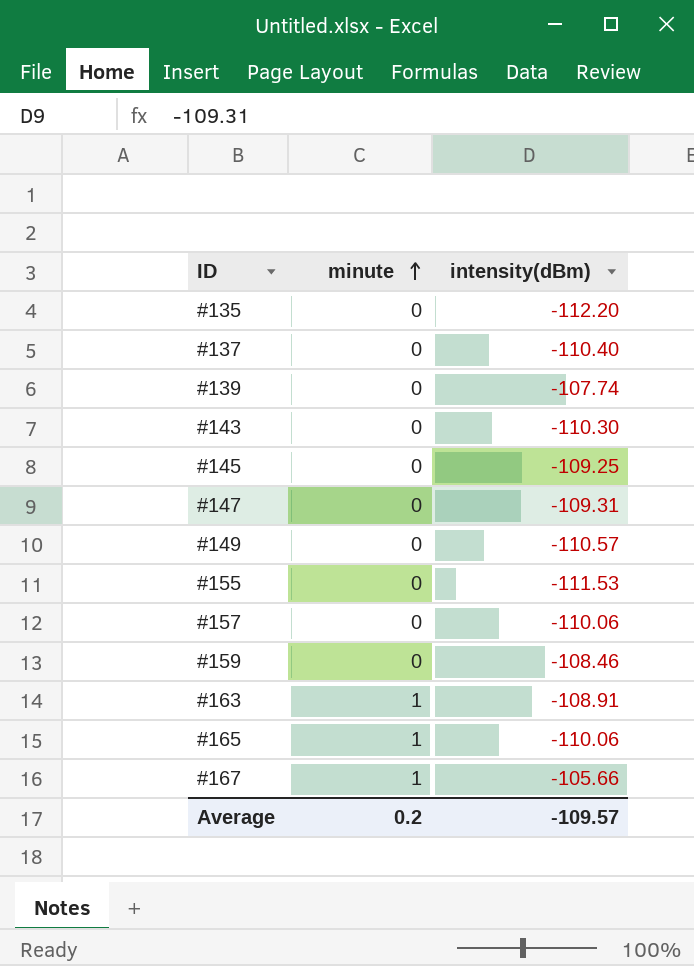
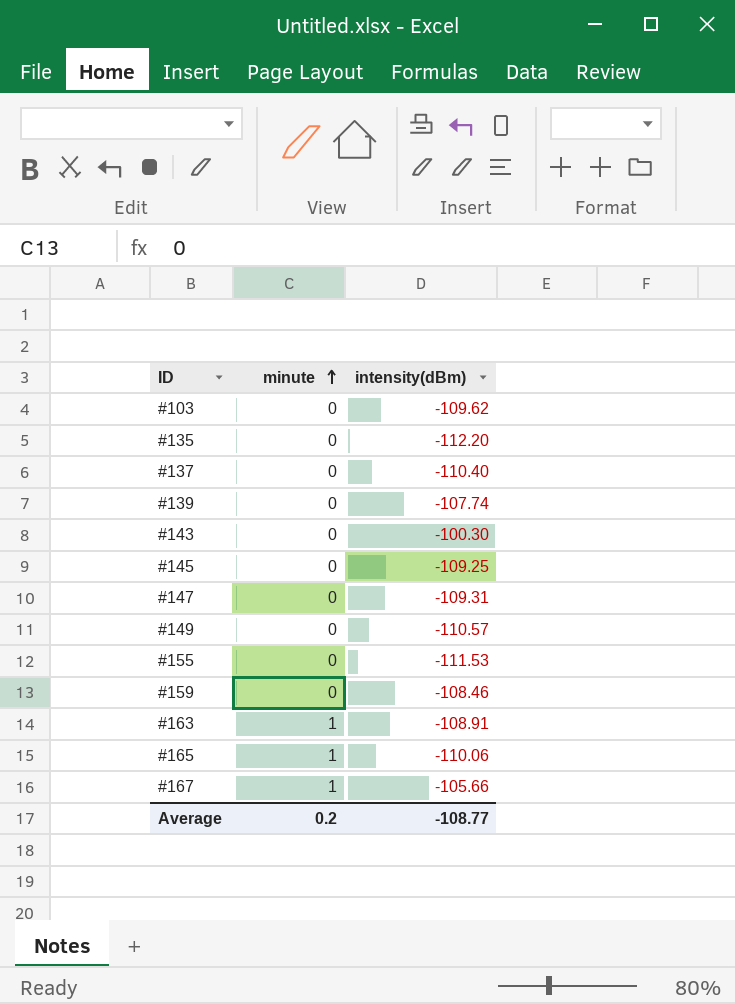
row #157: 0 | -110.06 -> none
row #103: none -> 0 | -109.62
#143 | intensity(dBm): -110.30 -> -100.30
Average | intensity(dBm): -109.57 -> -108.77

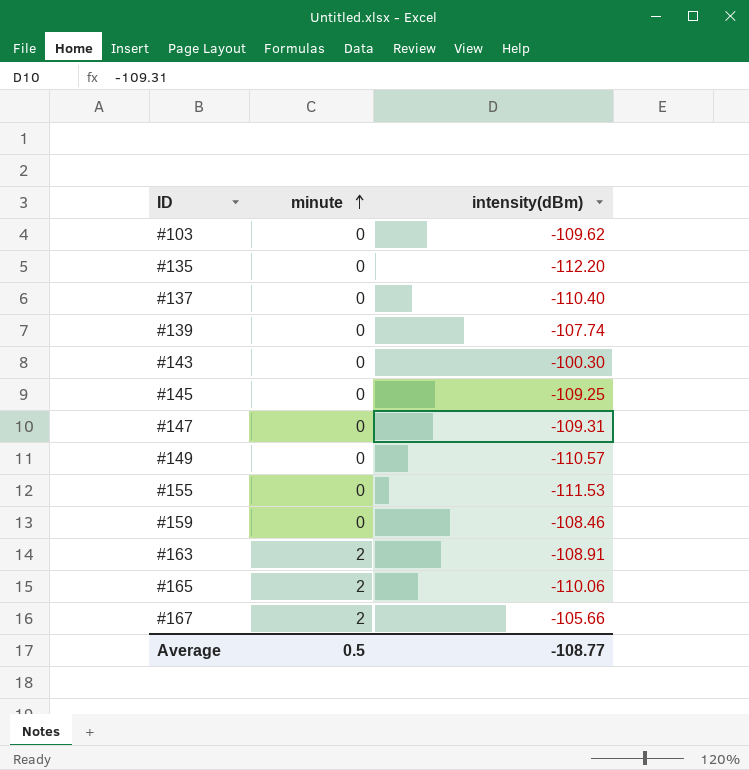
#163 | minute: 1 -> 2
#165 | minute: 1 -> 2
#167 | minute: 1 -> 2
Average | minute: 0.2 -> 0.5

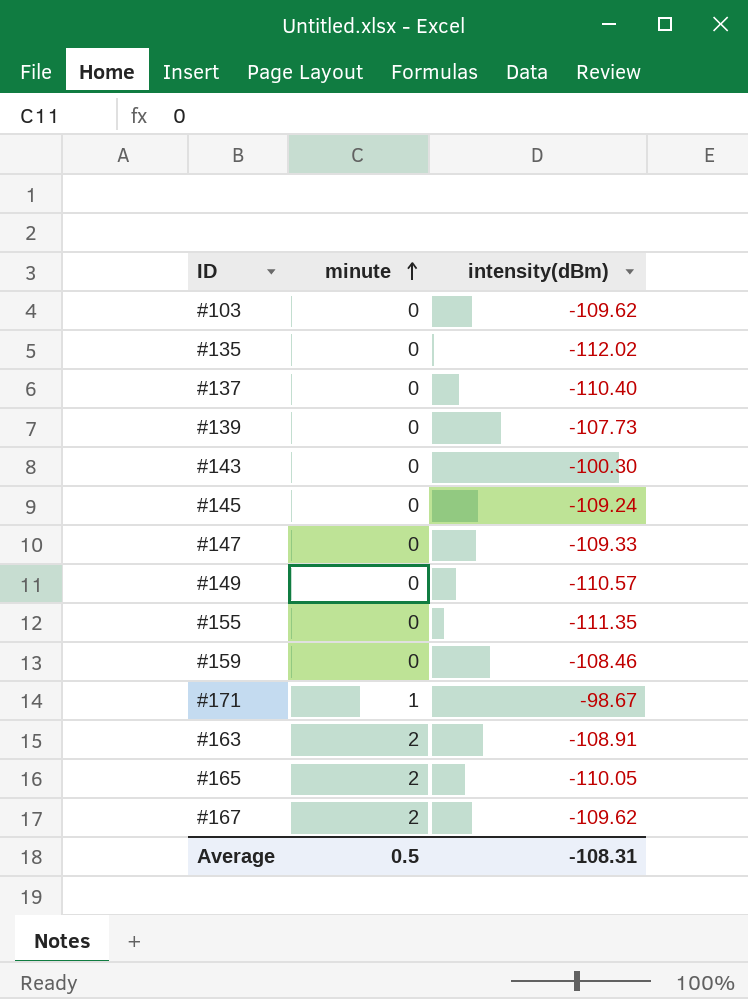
#135 | intensity(dBm): -112.20 -> -112.02
#139 | intensity(dBm): -107.74 -> -107.73
#145 | intensity(dBm): -109.25 -> -109.24
#147 | intensity(dBm): -109.31 -> -109.33
#155 | intensity(dBm): -111.53 -> -111.35
row #171: none -> 1 | -98.67
#165 | intensity(dBm): -110.06 -> -110.05
#167 | intensity(dBm): -105.66 -> -109.62
Average | intensity(dBm): -108.77 -> -108.31

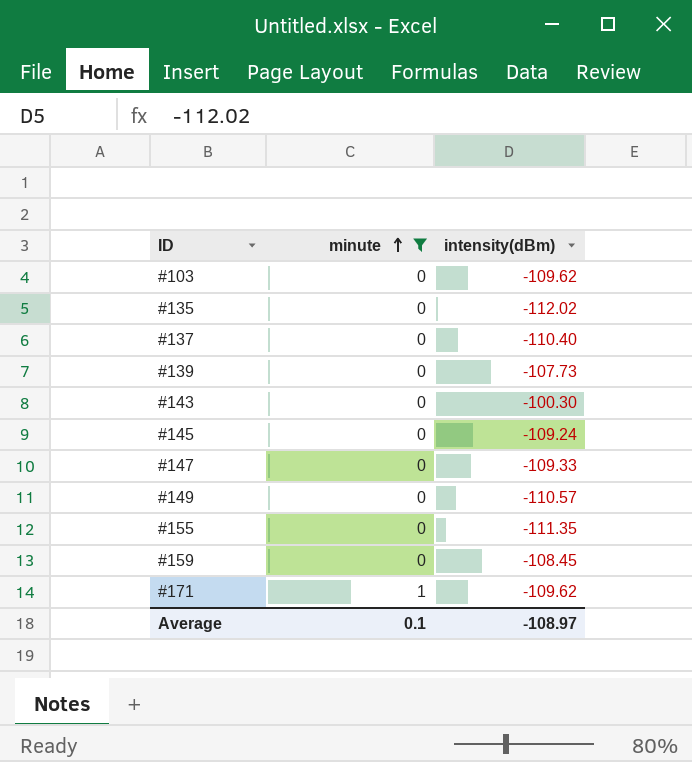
filter: none -> minute != 2
#159 | intensity(dBm): -108.46 -> -108.45
#171 | intensity(dBm): -98.67 -> -109.62
Average | minute: 0.5 -> 0.1
Average | intensity(dBm): -108.31 -> -108.97

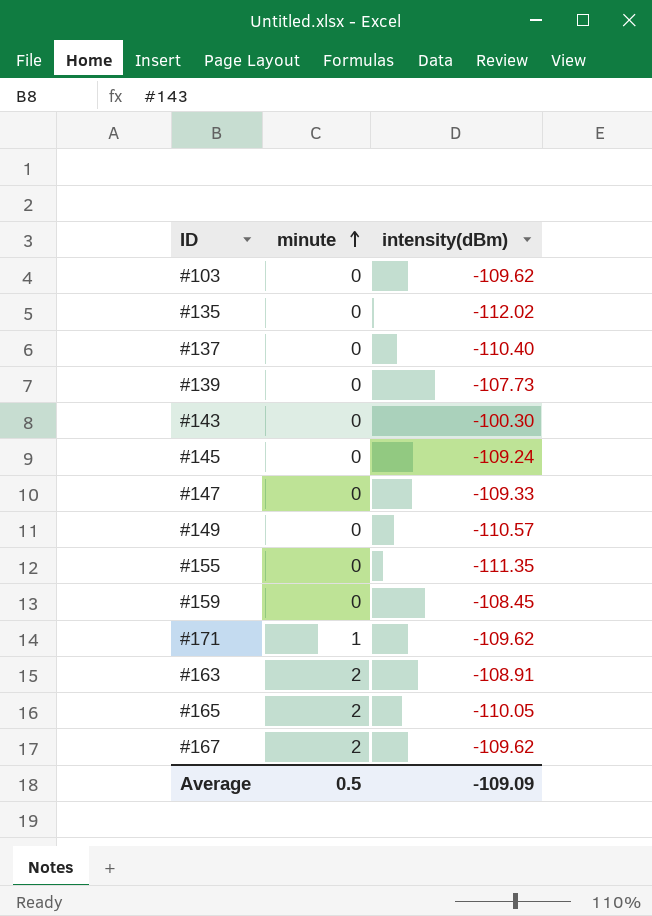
filter: minute != 2 -> none
Average | minute: 0.1 -> 0.5
Average | intensity(dBm): -108.97 -> -109.09

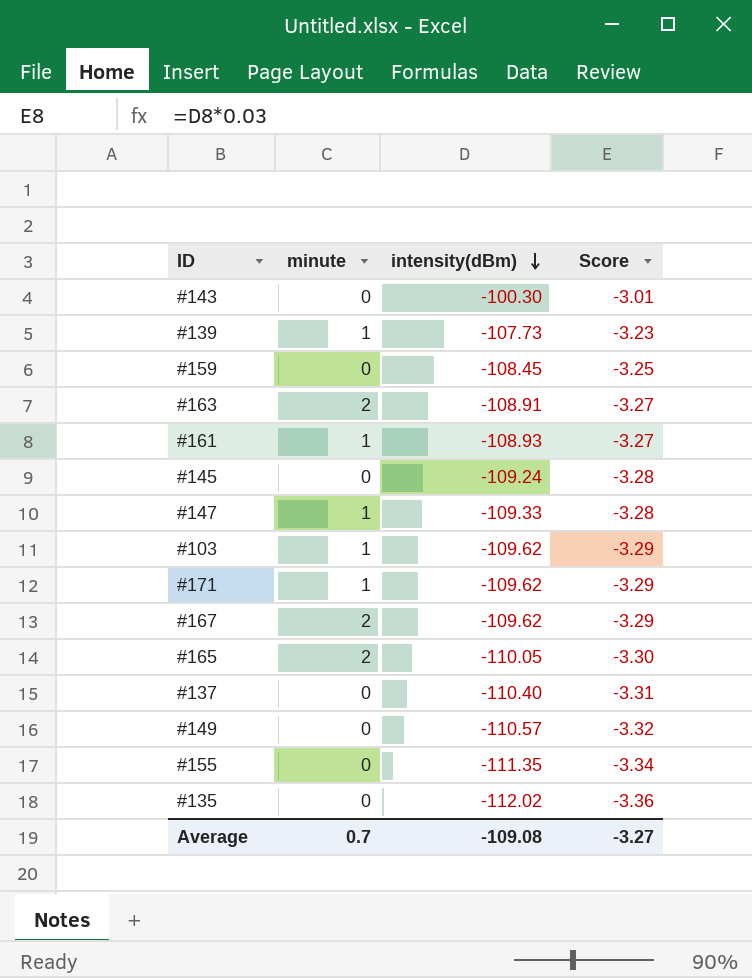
row order: minute ascending -> intensity(dBm) descending
column Score | formula: none -> [intensity(dBm)] * 0.03
#139 | minute: 0 -> 1
row #161: none -> 1 | -108.93 | -3.27
#147 | minute: 0 -> 1
#103 | minute: 0 -> 1
Average | minute: 0.5 -> 0.7
Average | intensity(dBm): -109.09 -> -109.08

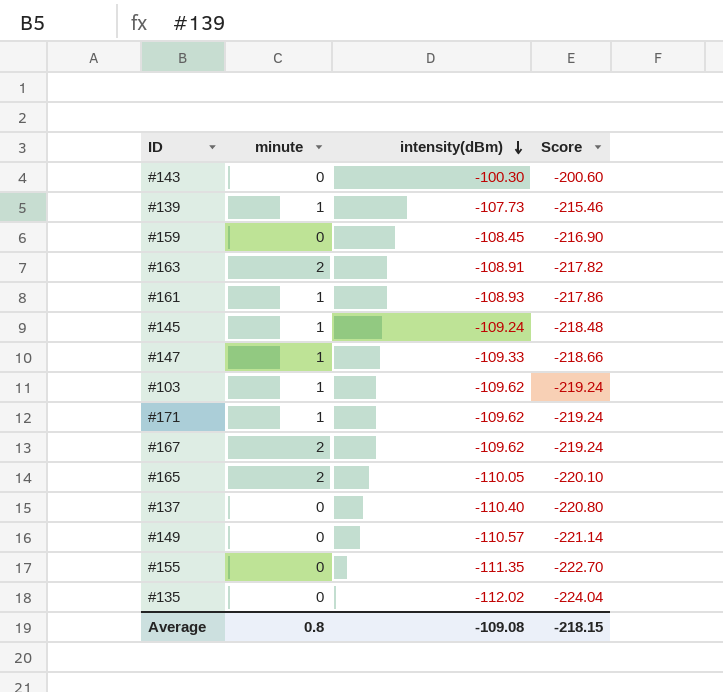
column Score | formula: [intensity(dBm)] * 0.03 -> [intensity(dBm)] * 2
#145 | minute: 0 -> 1
Average | minute: 0.7 -> 0.8
Average | Score: -3.27 -> -218.15

